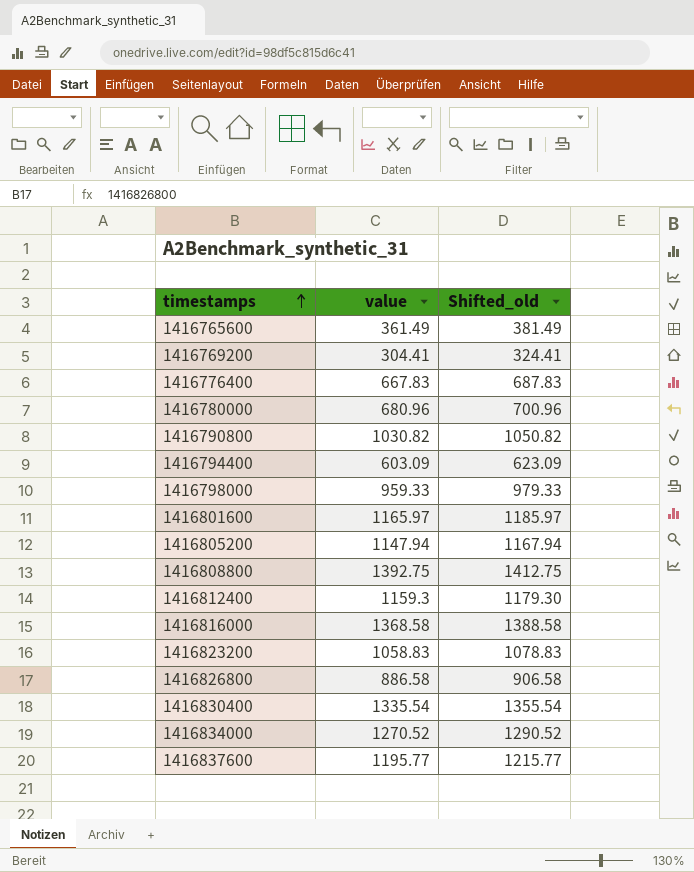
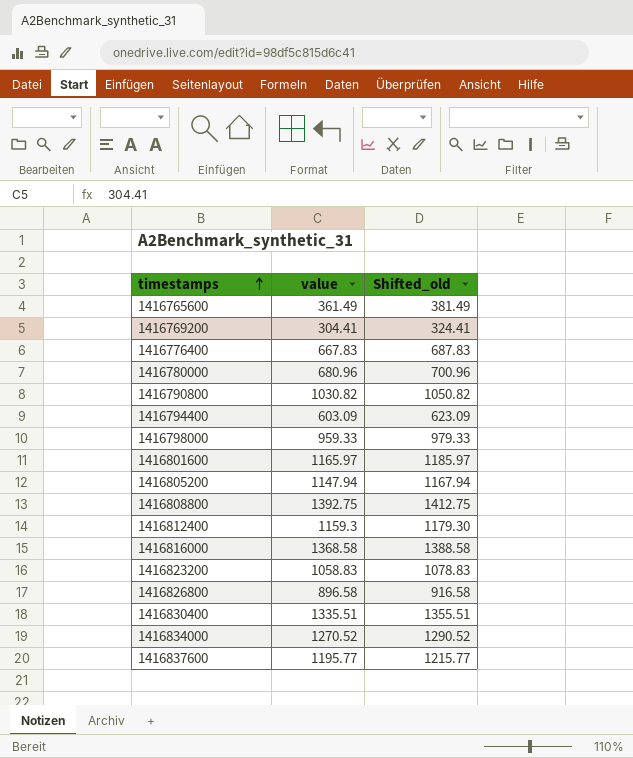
1416826800 | value: 886.58 -> 896.58
1416826800 | Shifted_old: 906.58 -> 916.58
1416830400 | value: 1335.54 -> 1335.51
1416830400 | Shifted_old: 1355.54 -> 1355.51

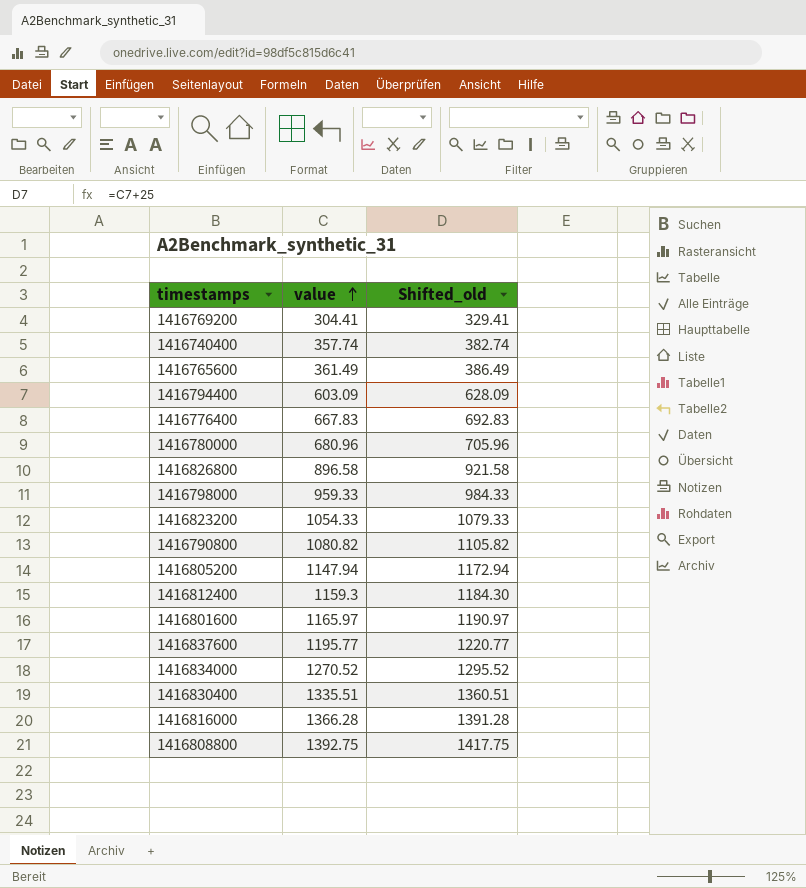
row order: timestamps ascending -> value ascending
column Shifted_old | formula: [value] + 20 -> [value] + 25
row 1416740400: none -> 357.74 | 382.74
1416823200 | value: 1058.83 -> 1054.33
1416790800 | value: 1030.82 -> 1080.82
1416816000 | value: 1368.58 -> 1366.28

